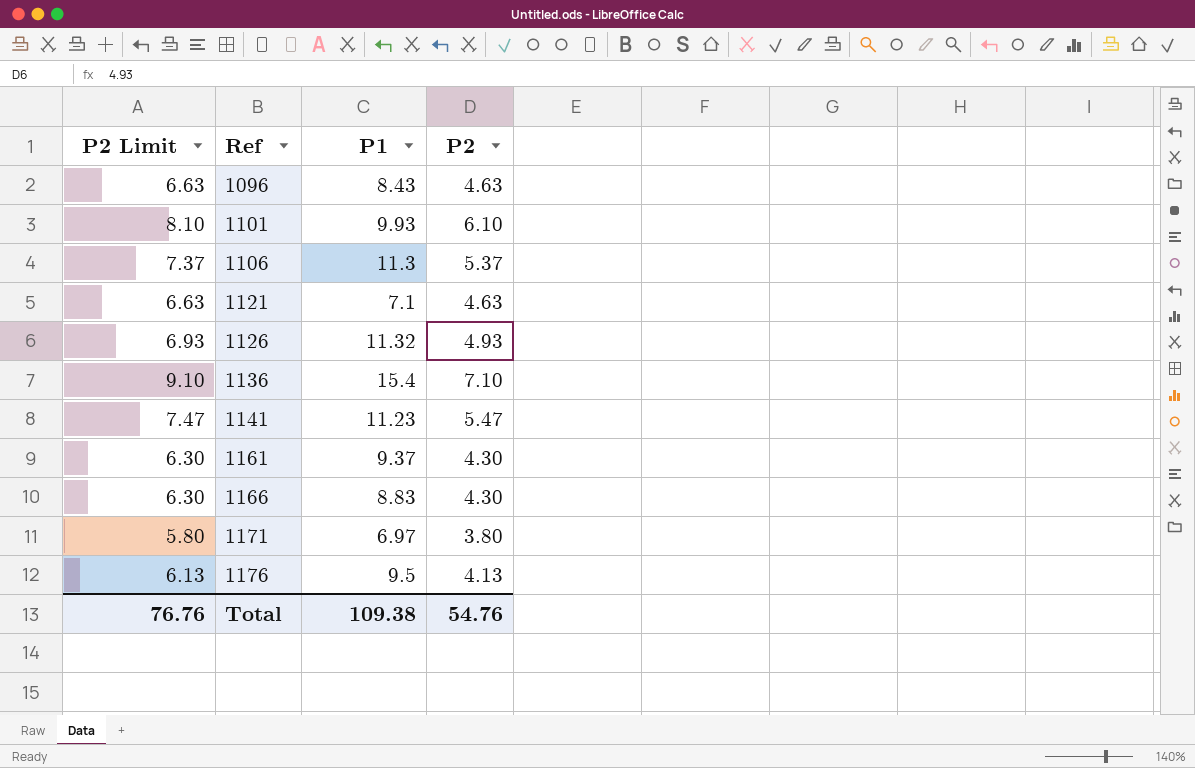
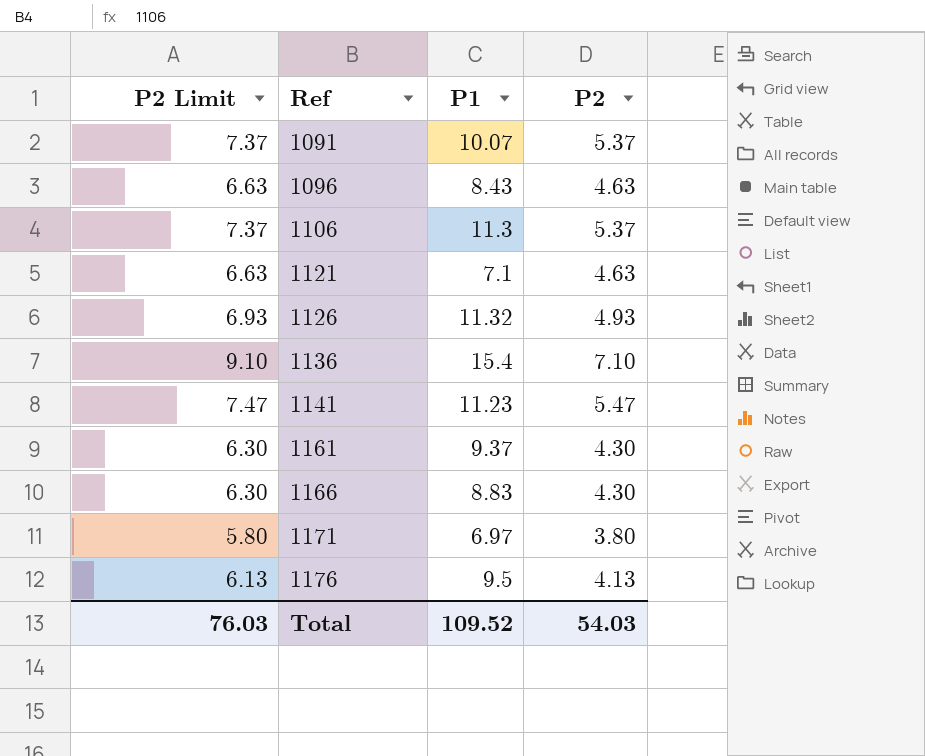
row 1101: 8.10 | 9.93 | 6.10 -> none
row 1091: none -> 7.37 | 10.07 | 5.37
Total | P2 Limit: 76.76 -> 76.03
Total | P1: 109.38 -> 109.52
Total | P2: 54.76 -> 54.03

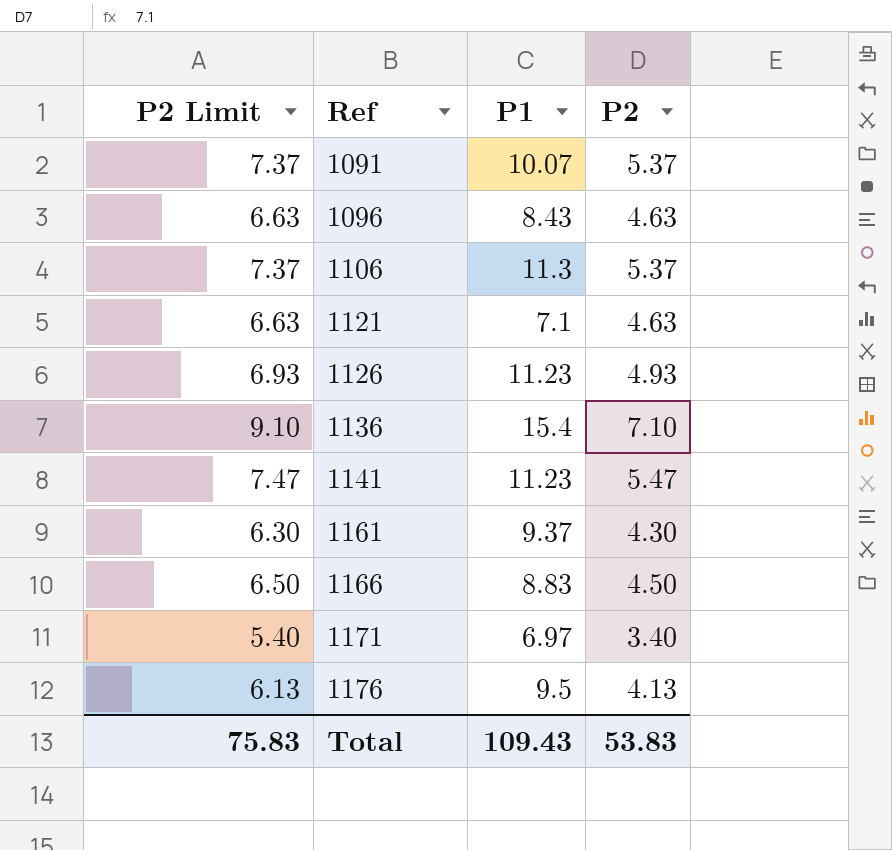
1126 | P1: 11.32 -> 11.23
1166 | P2 Limit: 6.30 -> 6.50
1166 | P2: 4.30 -> 4.50
1171 | P2 Limit: 5.80 -> 5.40
1171 | P2: 3.80 -> 3.40
Total | P2 Limit: 76.03 -> 75.83
Total | P1: 109.52 -> 109.43
Total | P2: 54.03 -> 53.83

